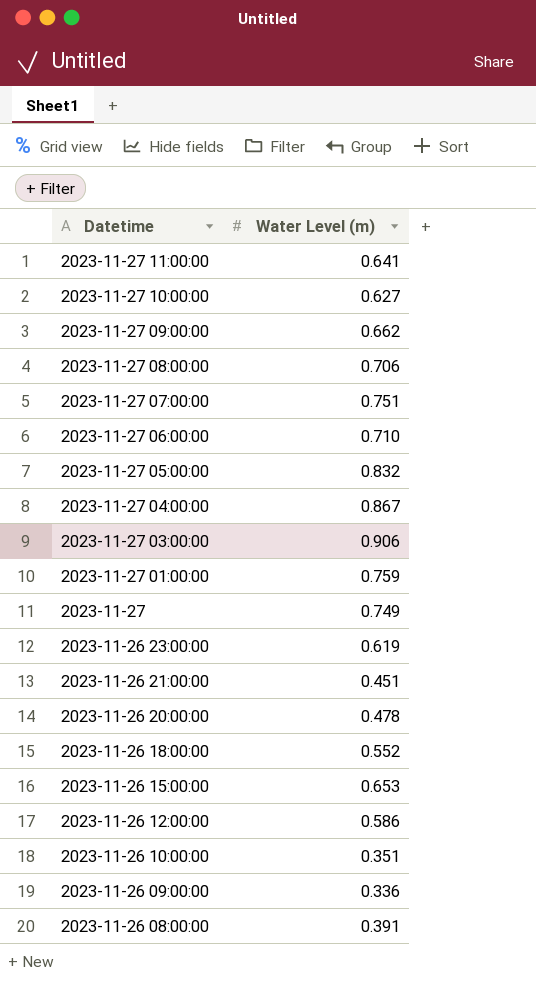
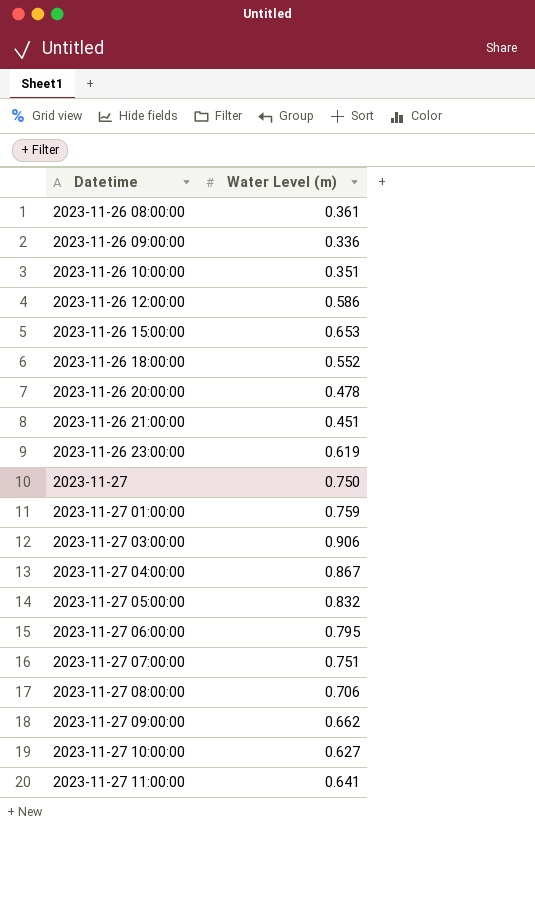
row order: Datetime descending -> Datetime ascending
2023-11-26 08:00:00 | Water Level (m): 0.391 -> 0.361
2023-11-27 | Water Level (m): 0.749 -> 0.750
2023-11-27 06:00:00 | Water Level (m): 0.710 -> 0.795

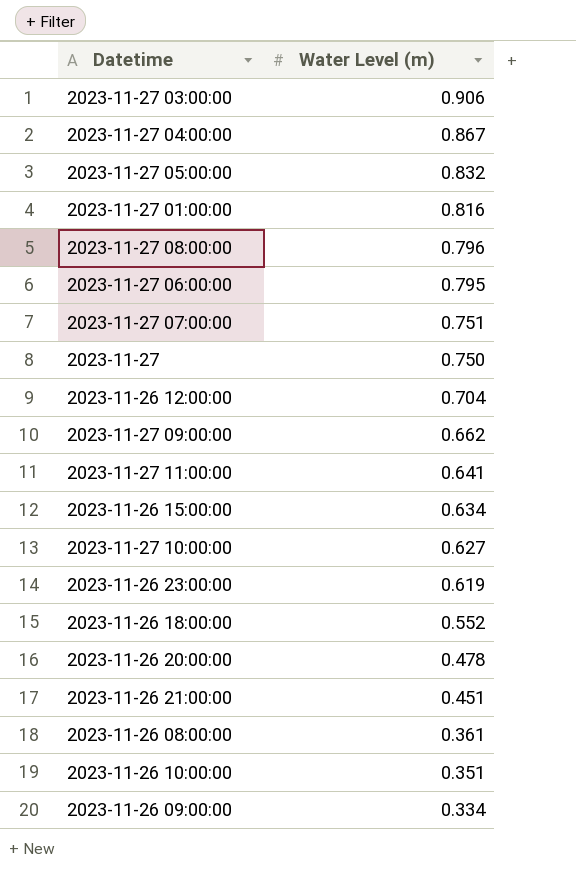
row order: Datetime ascending -> Water Level (m) descending
2023-11-27 01:00:00 | Water Level (m): 0.759 -> 0.816
2023-11-27 08:00:00 | Water Level (m): 0.706 -> 0.796
2023-11-26 12:00:00 | Water Level (m): 0.586 -> 0.704
2023-11-26 15:00:00 | Water Level (m): 0.653 -> 0.634
2023-11-26 09:00:00 | Water Level (m): 0.336 -> 0.334

